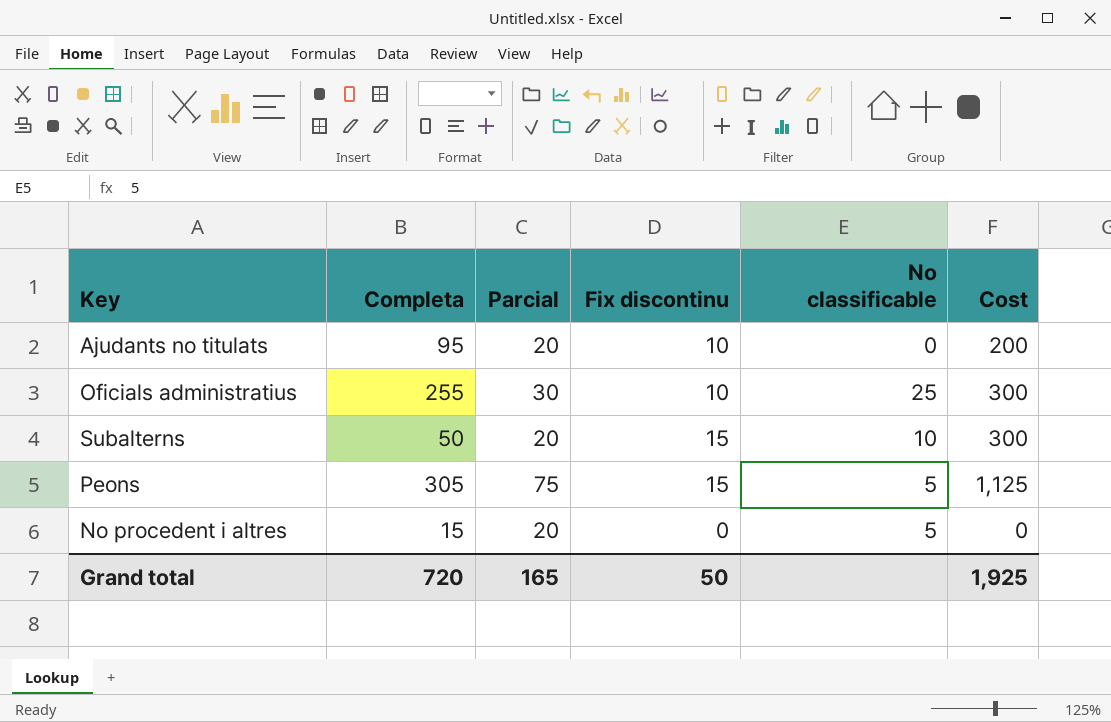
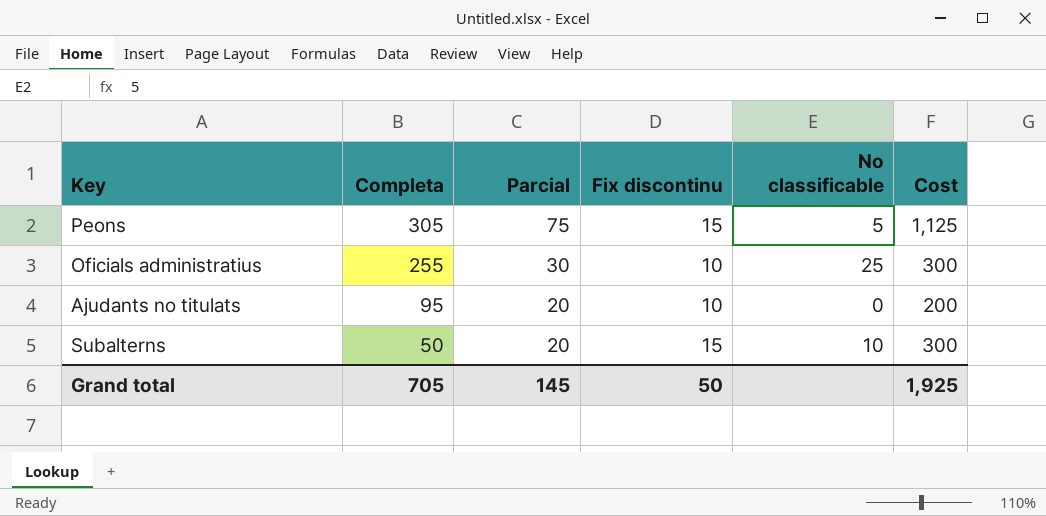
row order: none -> Completa descending
row No procedent i altres: 15 | 20 | 0 | 5 | 0 -> none
Grand total | Completa: 720 -> 705
Grand total | Parcial: 165 -> 145

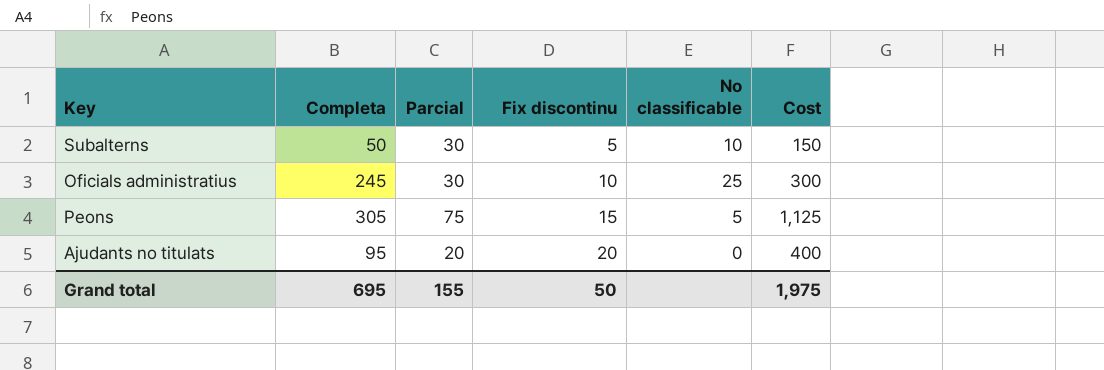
row order: Completa descending -> Fix discontinu ascending
Subalterns | Parcial: 20 -> 30
Subalterns | Fix discontinu: 15 -> 5
Subalterns | Cost: 300 -> 150
Oficials administratius | Completa: 255 -> 245
Ajudants no titulats | Fix discontinu: 10 -> 20
Ajudants no titulats | Cost: 200 -> 400
Grand total | Completa: 705 -> 695
Grand total | Parcial: 145 -> 155
Grand total | Cost: 1,925 -> 1,975

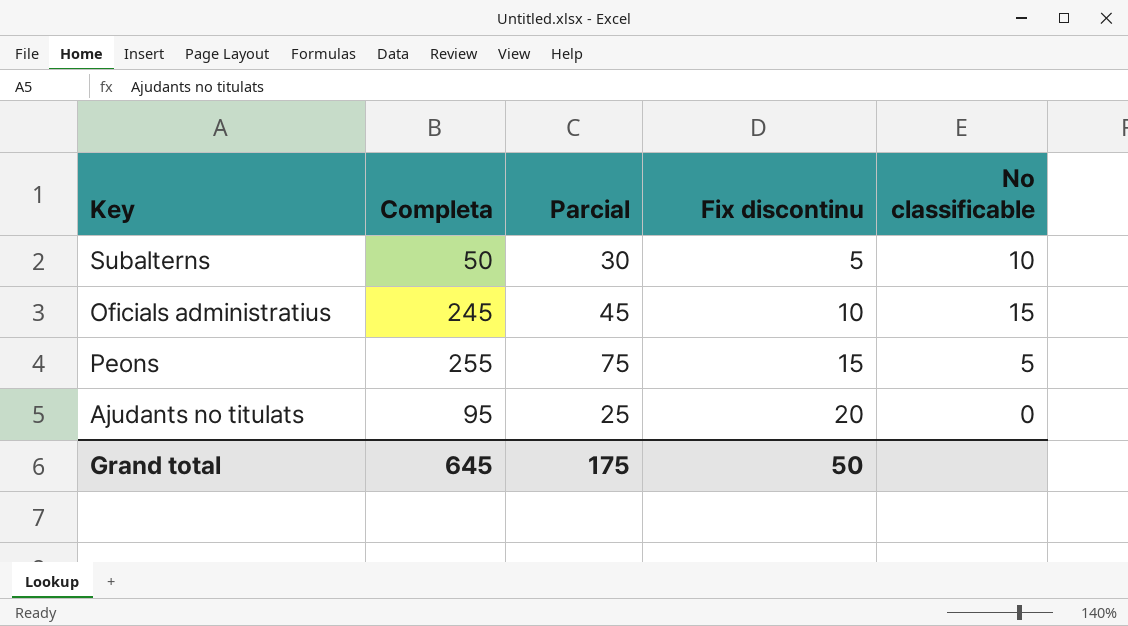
column Cost | formula: [Parcial] * [Fix discontinu] -> none
Oficials administratius | Parcial: 30 -> 45
Oficials administratius | No classificable: 25 -> 15
Peons | Completa: 305 -> 255
Ajudants no titulats | Parcial: 20 -> 25
Grand total | Completa: 695 -> 645
Grand total | Parcial: 155 -> 175

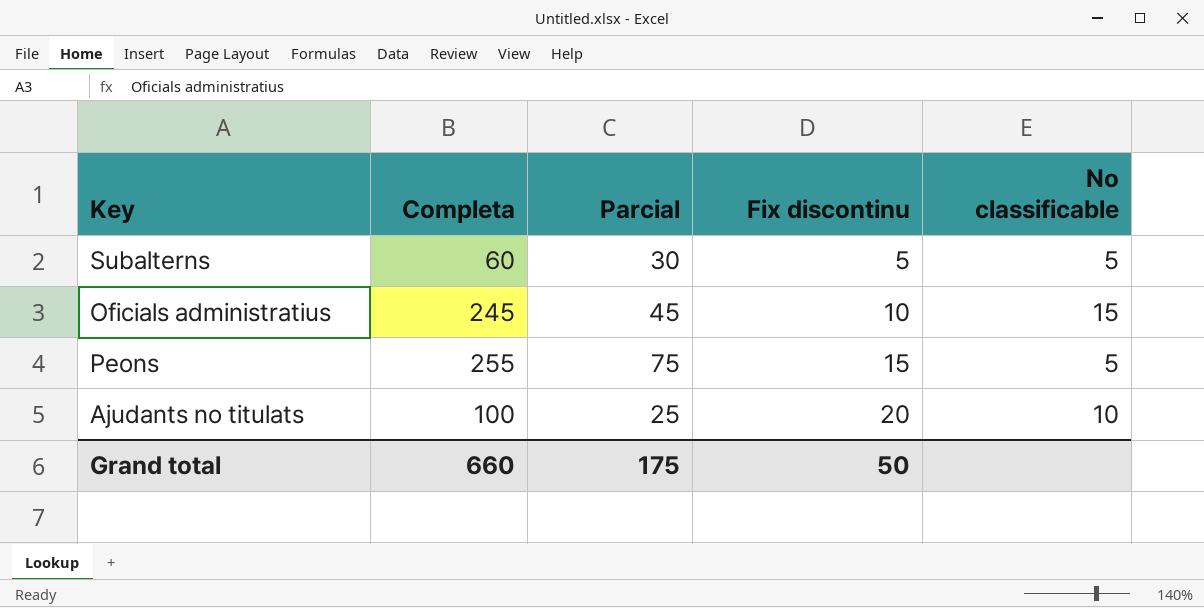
Subalterns | Completa: 50 -> 60
Subalterns | No classificable: 10 -> 5
Ajudants no titulats | Completa: 95 -> 100
Ajudants no titulats | No classificable: 0 -> 10
Grand total | Completa: 645 -> 660

